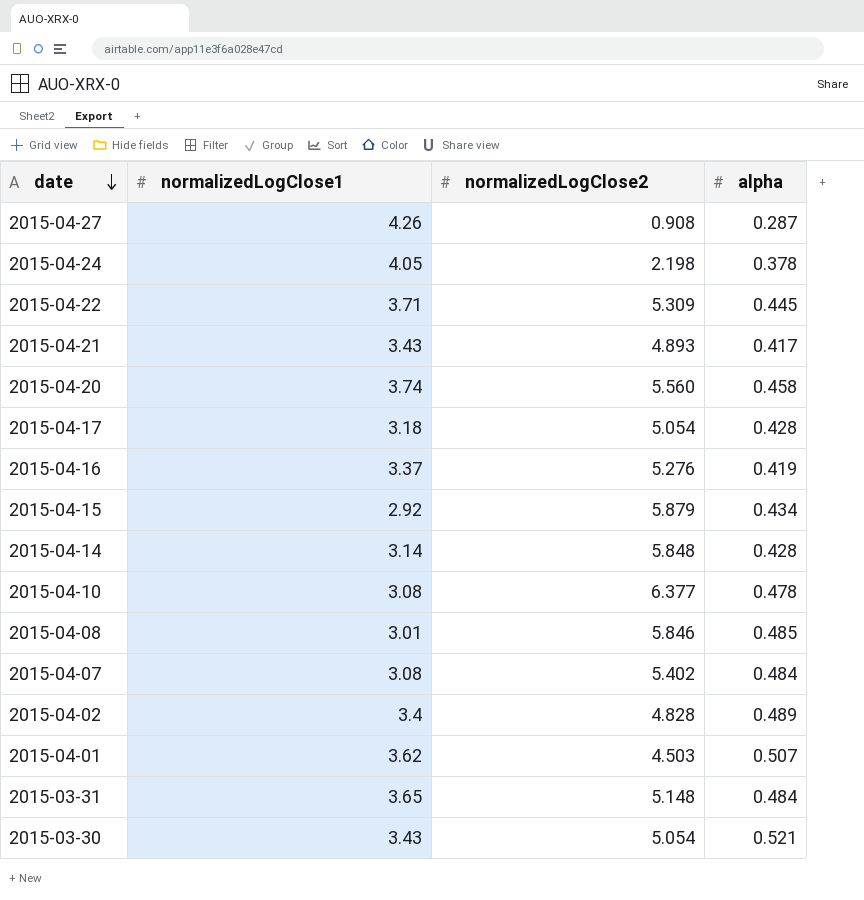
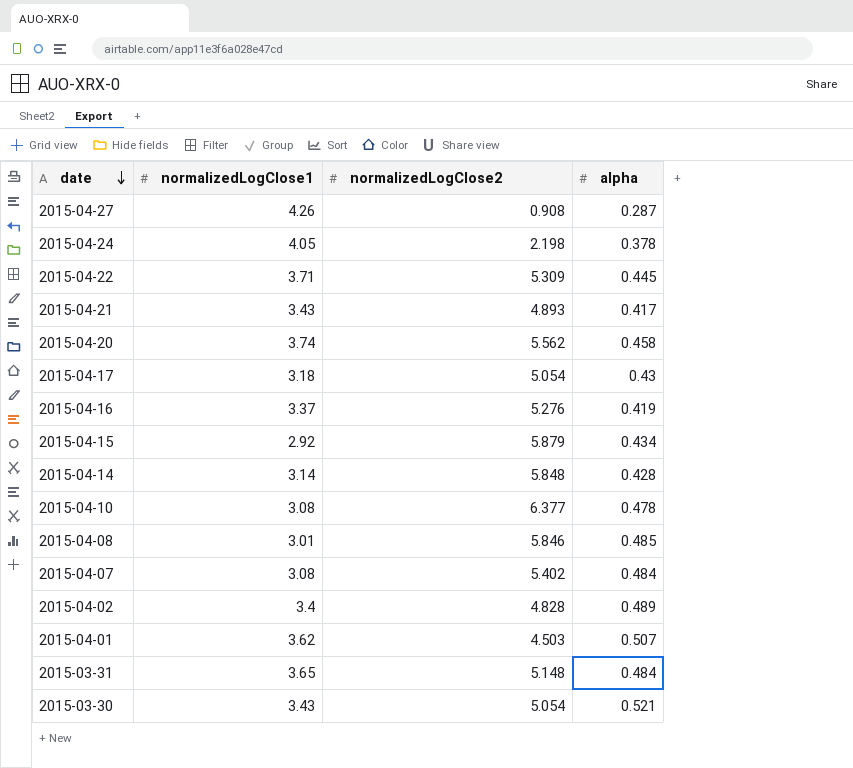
2015-04-20 | normalizedLogClose2: 5.560 -> 5.562
2015-04-17 | alpha: 0.428 -> 0.43

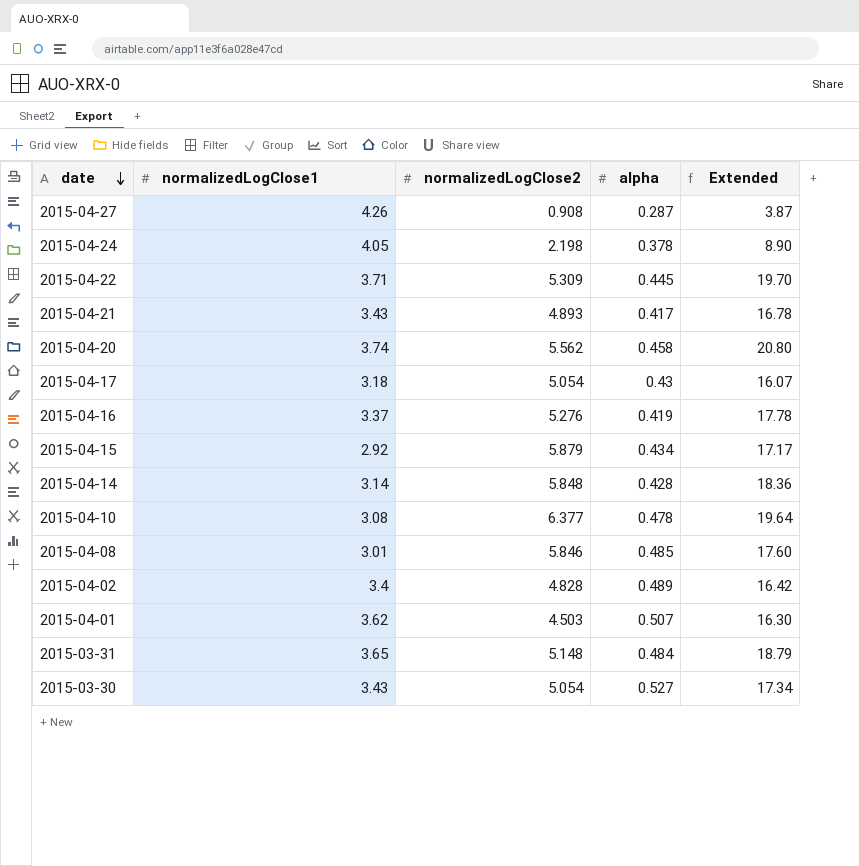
column Extended | formula: none -> [normalizedLogClose1] * [normalizedLogClose2]
row 2015-04-07: 3.08 | 5.402 | 0.484 -> none
2015-03-30 | alpha: 0.521 -> 0.527

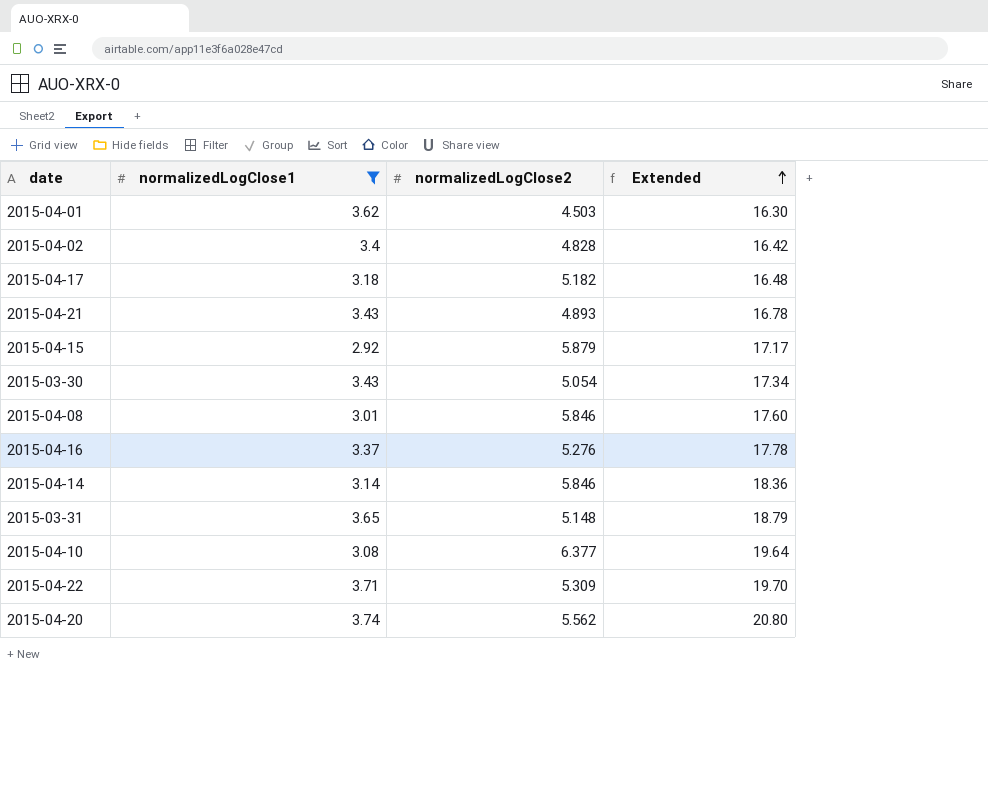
filter: none -> normalizedLogClose1 <= 3.74
row order: date descending -> Extended ascending
column alpha | position: 4 -> none
2015-04-17 | normalizedLogClose2: 5.054 -> 5.182
2015-04-17 | Extended: 16.07 -> 16.48
2015-04-14 | normalizedLogClose2: 5.848 -> 5.846

